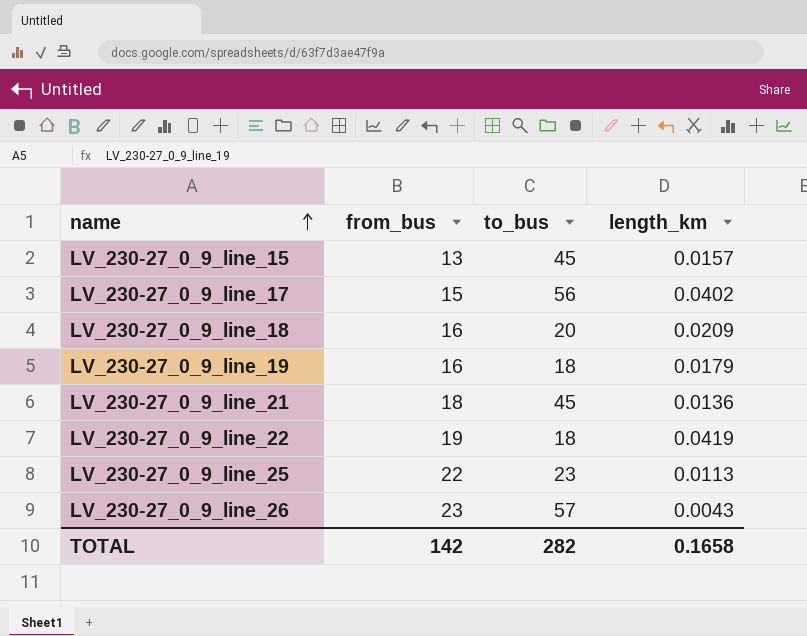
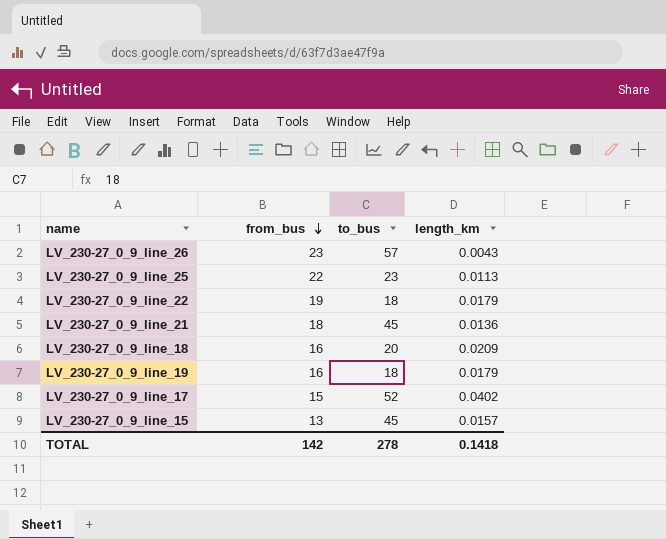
row order: name ascending -> from_bus descending
LV_230-27_0_9_line_22 | length_km: 0.0419 -> 0.0179
LV_230-27_0_9_line_17 | to_bus: 56 -> 52
TOTAL | to_bus: 282 -> 278
TOTAL | length_km: 0.1658 -> 0.1418

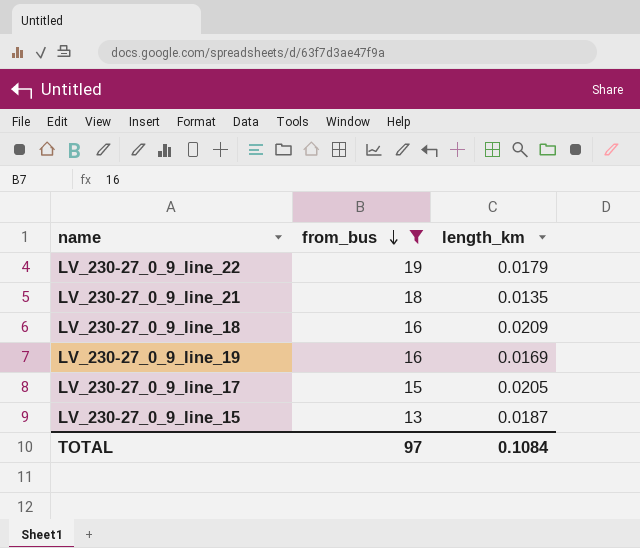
filter: none -> from_bus <= 19
column to_bus | position: 3 -> none
LV_230-27_0_9_line_21 | length_km: 0.0136 -> 0.0135
LV_230-27_0_9_line_19 | length_km: 0.0179 -> 0.0169
LV_230-27_0_9_line_17 | length_km: 0.0402 -> 0.0205
LV_230-27_0_9_line_15 | length_km: 0.0157 -> 0.0187
TOTAL | from_bus: 142 -> 97
TOTAL | length_km: 0.1418 -> 0.1084

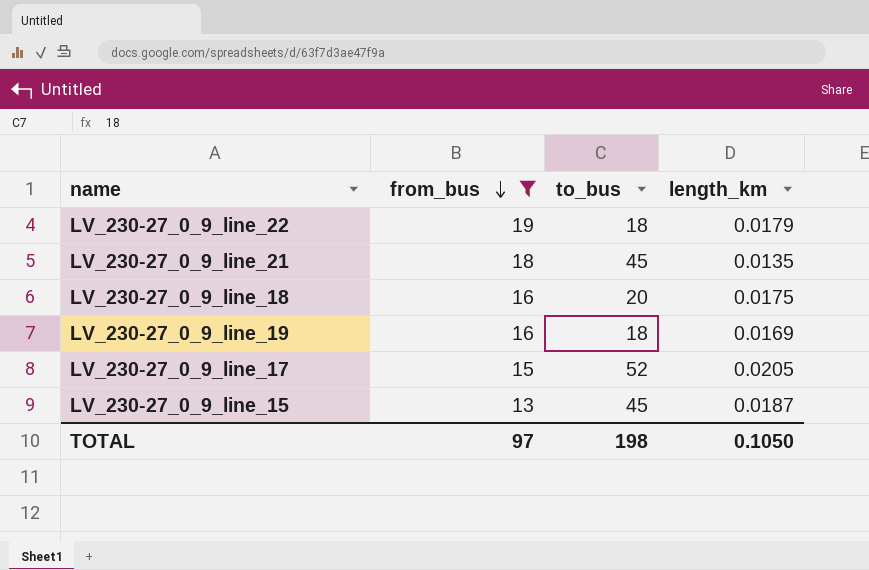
column to_bus | position: none -> 3
LV_230-27_0_9_line_18 | length_km: 0.0209 -> 0.0175
TOTAL | length_km: 0.1084 -> 0.1050

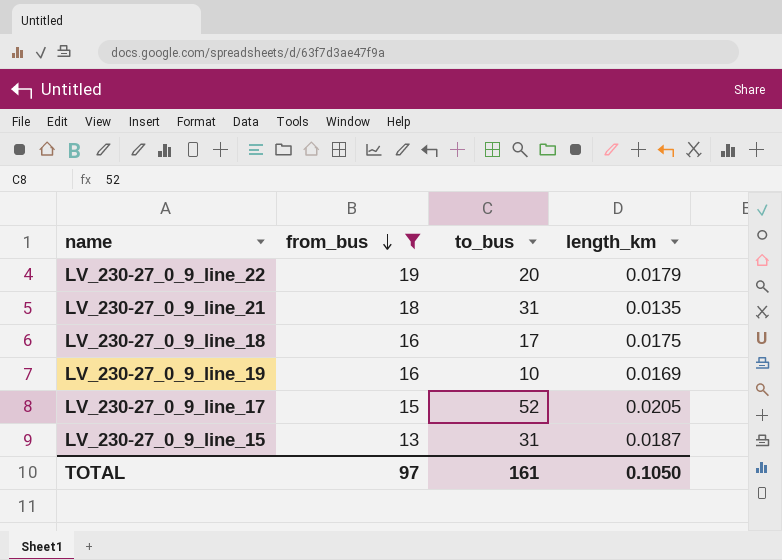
LV_230-27_0_9_line_22 | to_bus: 18 -> 20
LV_230-27_0_9_line_21 | to_bus: 45 -> 31
LV_230-27_0_9_line_18 | to_bus: 20 -> 17
LV_230-27_0_9_line_19 | to_bus: 18 -> 10
LV_230-27_0_9_line_15 | to_bus: 45 -> 31
TOTAL | to_bus: 198 -> 161

